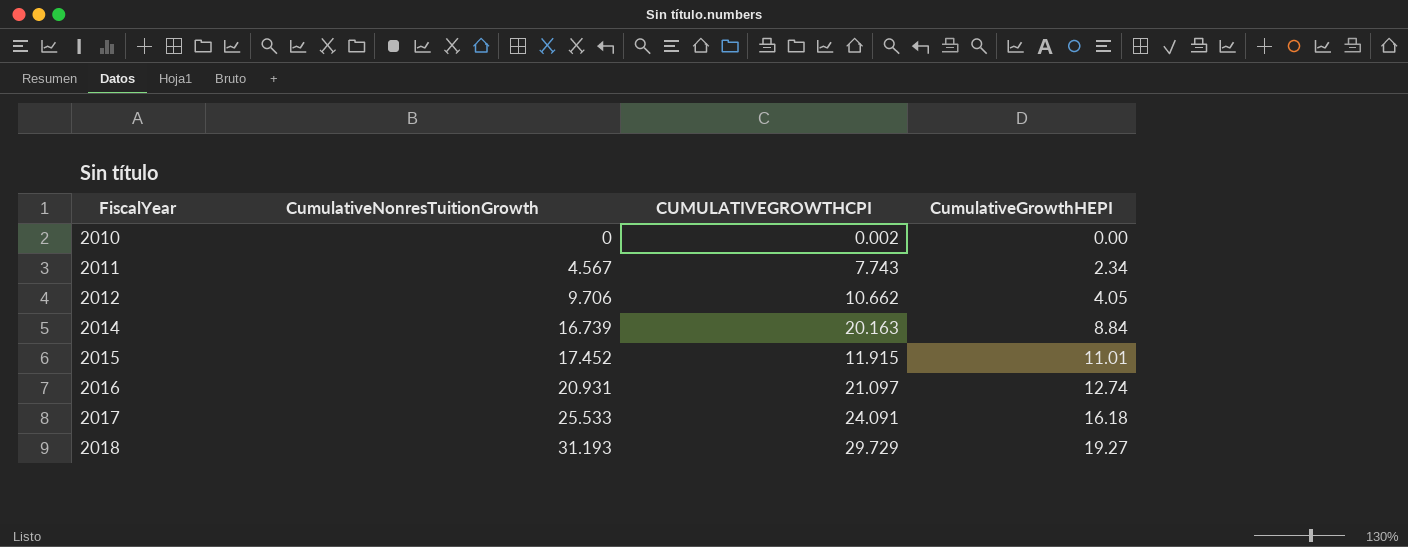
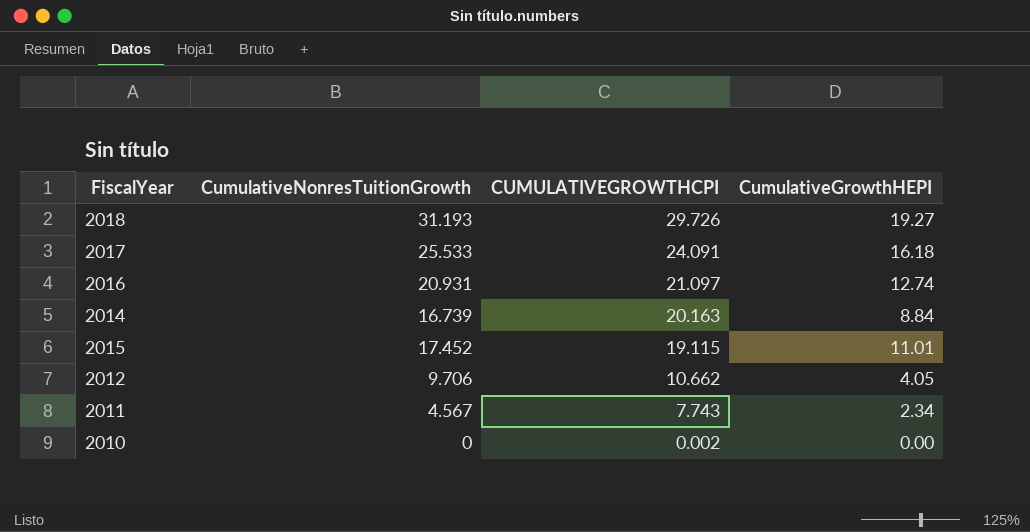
row order: FiscalYear ascending -> CUMULATIVEGROWTHCPI descending
2018 | CUMULATIVEGROWTHCPI: 29.729 -> 29.726
2015 | CUMULATIVEGROWTHCPI: 11.915 -> 19.115

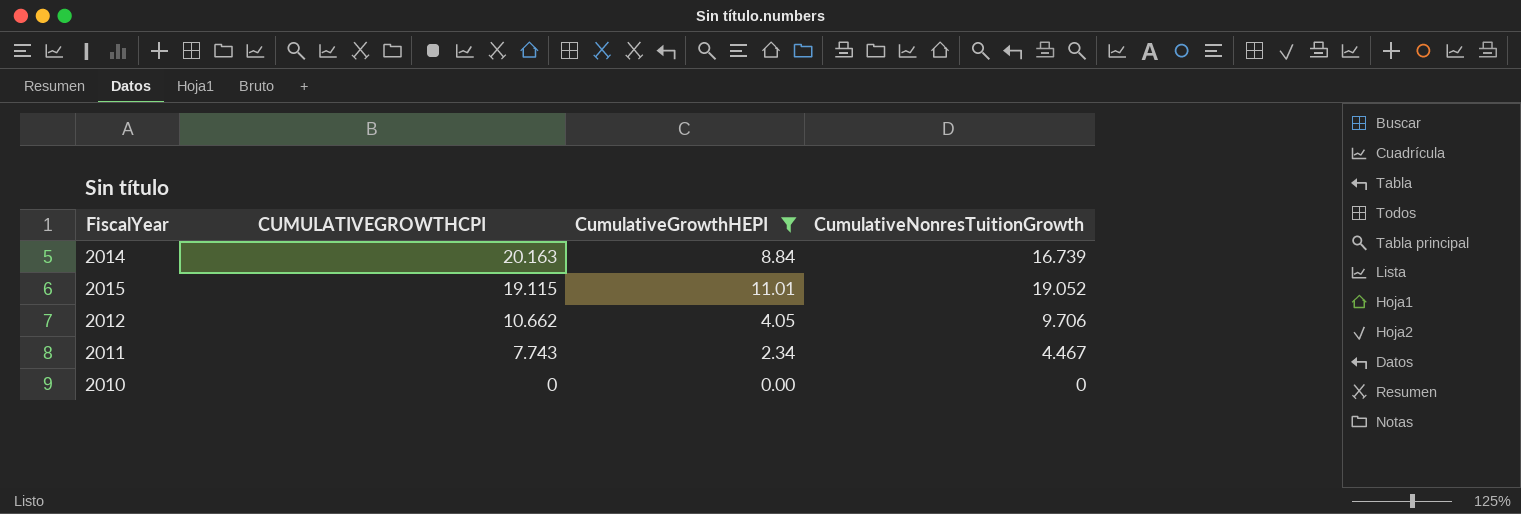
filter: none -> CumulativeGrowthHEPI <= 11.01
column CumulativeNonresTuitionGrowth | position: 2 -> 4
2015 | CumulativeNonresTuitionGrowth: 17.452 -> 19.052
2011 | CumulativeNonresTuitionGrowth: 4.567 -> 4.467
2010 | CUMULATIVEGROWTHCPI: 0.002 -> 0

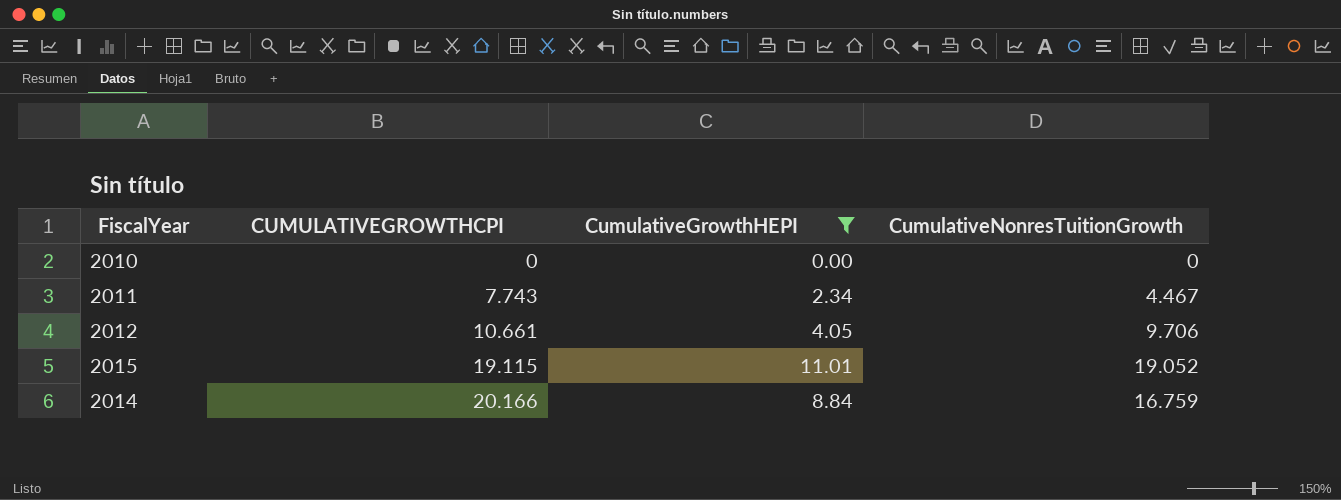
row order: CUMULATIVEGROWTHCPI descending -> CUMULATIVEGROWTHCPI ascending
2012 | CUMULATIVEGROWTHCPI: 10.662 -> 10.661
2014 | CUMULATIVEGROWTHCPI: 20.163 -> 20.166
2014 | CumulativeNonresTuitionGrowth: 16.739 -> 16.759

